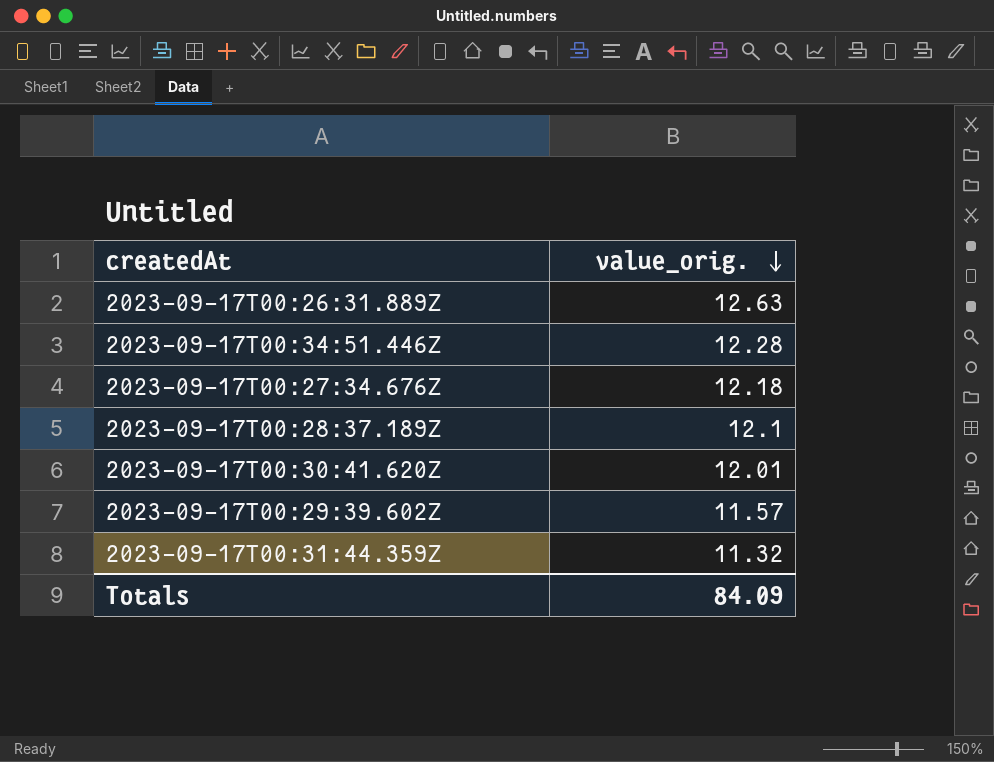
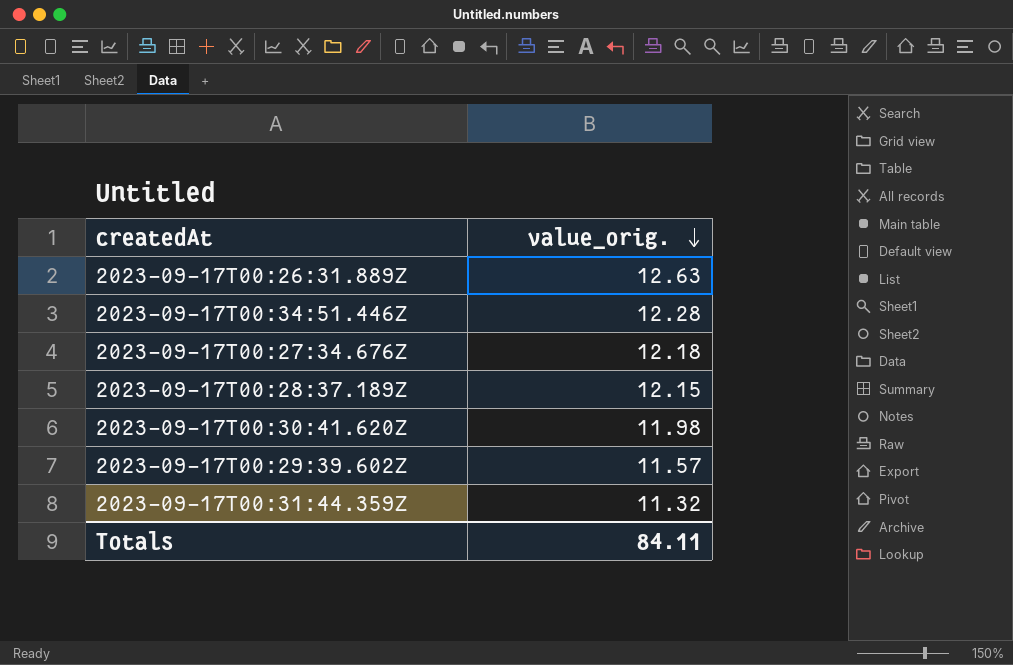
2023-09-17T00:28:37.189Z | value_orig.: 12.1 -> 12.15
2023-09-17T00:30:41.620Z | value_orig.: 12.01 -> 11.98
Totals | value_orig.: 84.09 -> 84.11

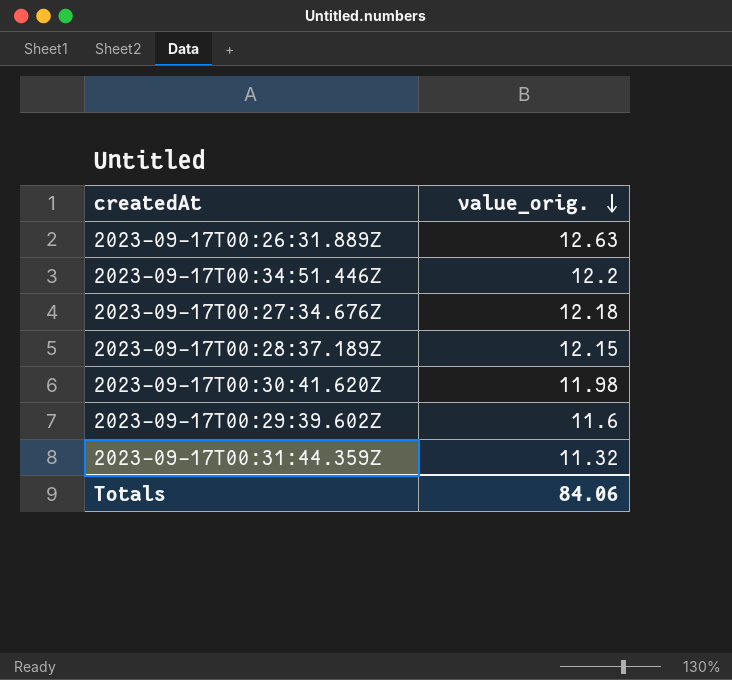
2023-09-17T00:34:51.446Z | value_orig.: 12.28 -> 12.2
2023-09-17T00:29:39.602Z | value_orig.: 11.57 -> 11.6
Totals | value_orig.: 84.11 -> 84.06

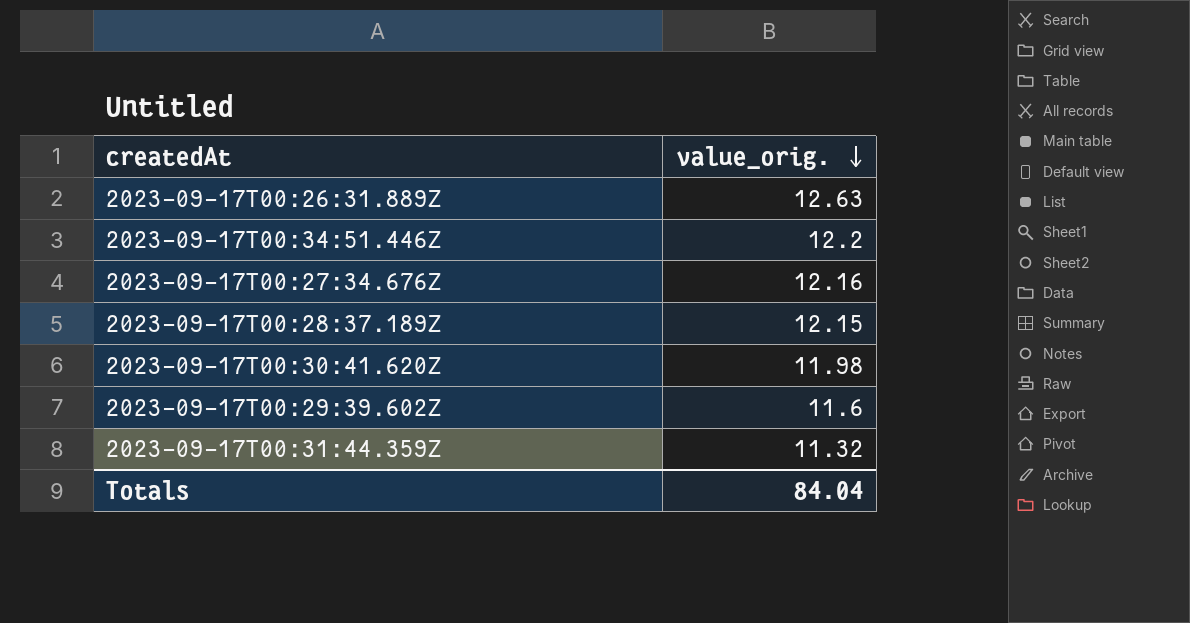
2023-09-17T00:27:34.676Z | value_orig.: 12.18 -> 12.16
Totals | value_orig.: 84.06 -> 84.04

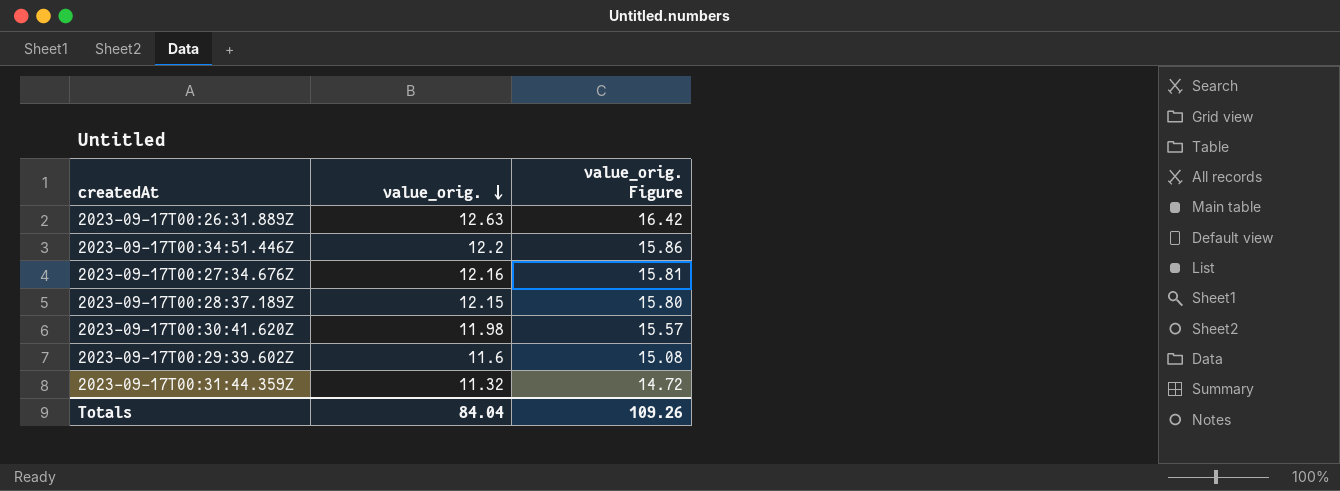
column value_orig. Figure | formula: none -> [value_orig.] * 1.3

